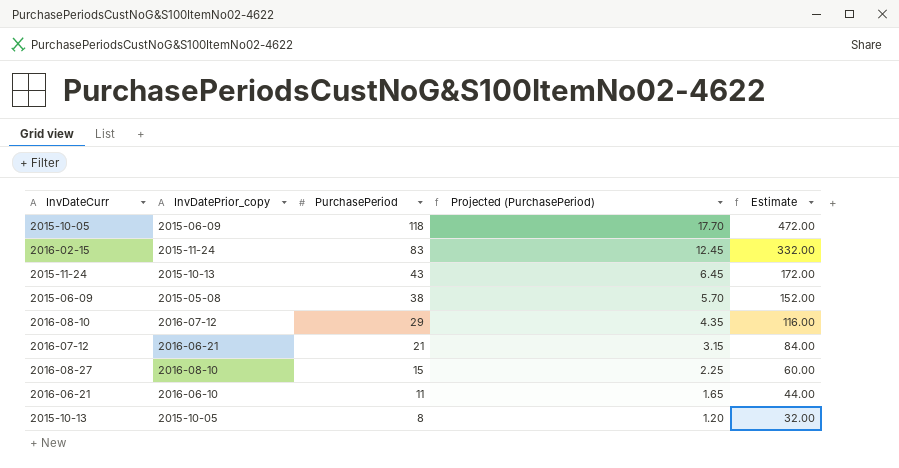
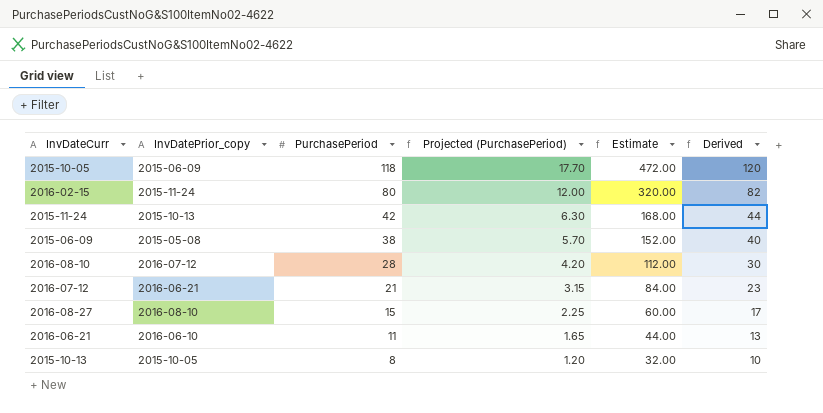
column Derived | formula: none -> [PurchasePeriod] + 2
2016-02-15 | PurchasePeriod: 83 -> 80
2016-02-15 | Projected (PurchasePeriod): 12.45 -> 12.00
2016-02-15 | Estimate: 332.00 -> 320.00
2015-11-24 | PurchasePeriod: 43 -> 42
2015-11-24 | Projected (PurchasePeriod): 6.45 -> 6.30
2015-11-24 | Estimate: 172.00 -> 168.00
2016-08-10 | PurchasePeriod: 29 -> 28
2016-08-10 | Projected (PurchasePeriod): 4.35 -> 4.20
2016-08-10 | Estimate: 116.00 -> 112.00

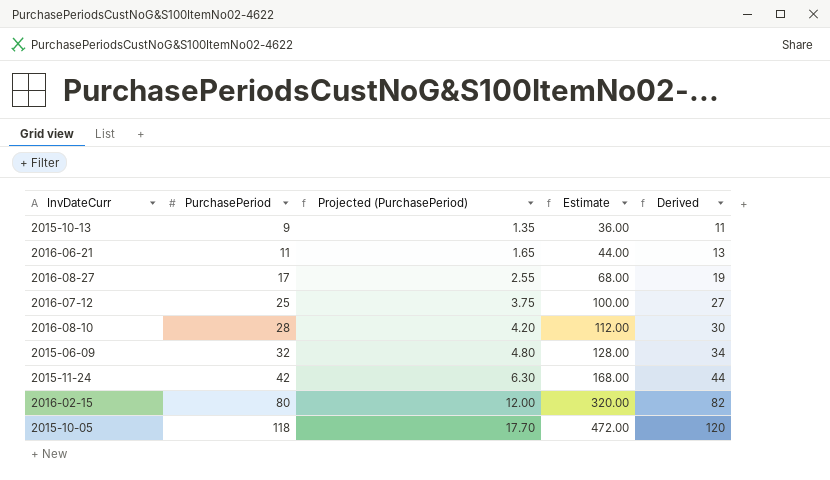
row order: PurchasePeriod descending -> PurchasePeriod ascending
column InvDatePrior_copy | position: 2 -> none
2015-10-13 | PurchasePeriod: 8 -> 9
2015-10-13 | Projected (PurchasePeriod): 1.20 -> 1.35
2015-10-13 | Estimate: 32.00 -> 36.00
2015-10-13 | Derived: 10 -> 11
2016-08-27 | PurchasePeriod: 15 -> 17
2016-08-27 | Projected (PurchasePeriod): 2.25 -> 2.55
2016-08-27 | Estimate: 60.00 -> 68.00
2016-08-27 | Derived: 17 -> 19
2016-07-12 | PurchasePeriod: 21 -> 25
2016-07-12 | Projected (PurchasePeriod): 3.15 -> 3.75
2016-07-12 | Estimate: 84.00 -> 100.00
2016-07-12 | Derived: 23 -> 27
2015-06-09 | PurchasePeriod: 38 -> 32
2015-06-09 | Projected (PurchasePeriod): 5.70 -> 4.80
2015-06-09 | Estimate: 152.00 -> 128.00
2015-06-09 | Derived: 40 -> 34

